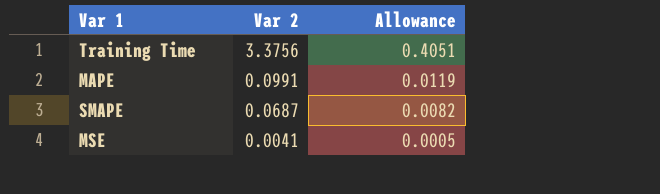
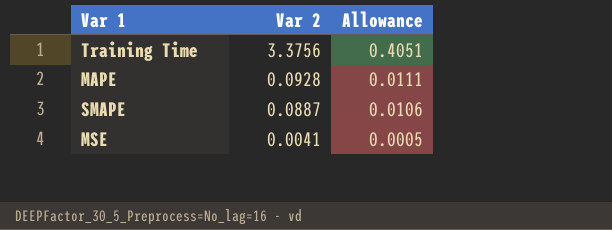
MAPE | Var 2: 0.0991 -> 0.0928
MAPE | Allowance: 0.0119 -> 0.0111
SMAPE | Var 2: 0.0687 -> 0.0887
SMAPE | Allowance: 0.0082 -> 0.0106

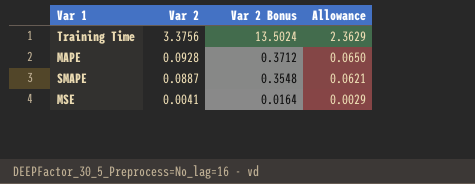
column Var 2 Bonus | formula: none -> [Var 2] * 4
column Allowance | formula: [Var 2] * 0.12 -> [Var 2] * 0.7

